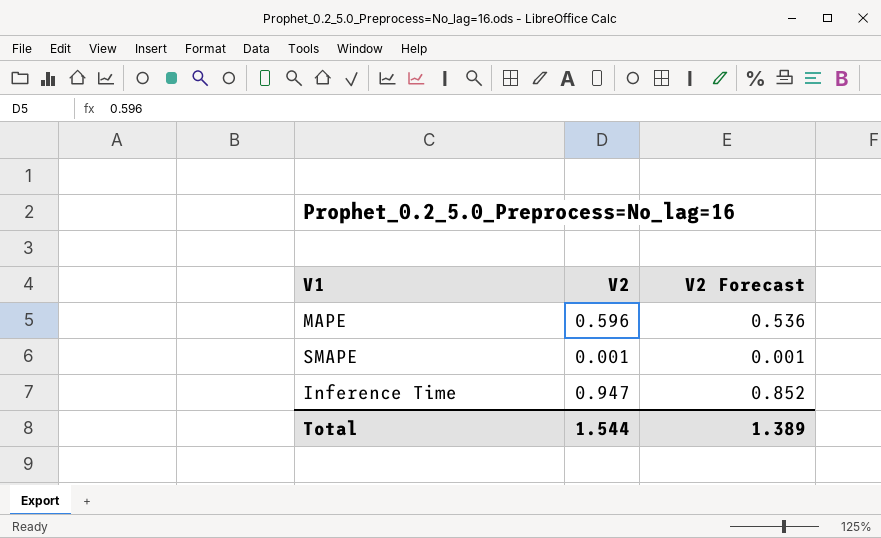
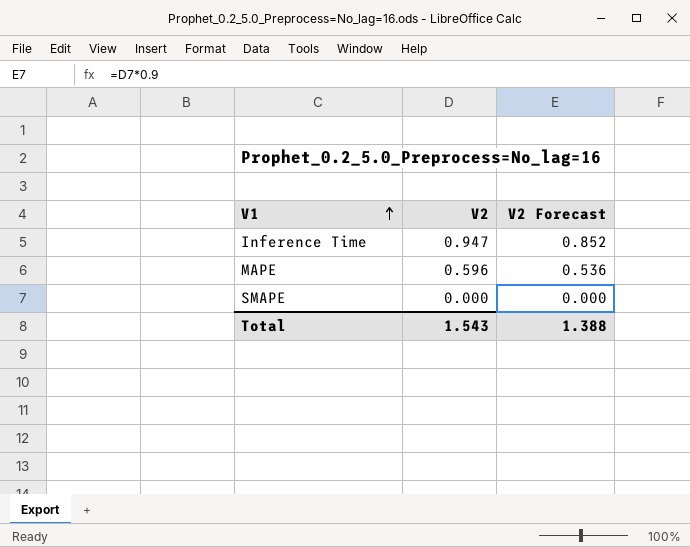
row order: none -> V1 ascending
SMAPE | V2: 0.001 -> 0.000
SMAPE | V2 Forecast: 0.001 -> 0.000
Total | V2: 1.544 -> 1.543
Total | V2 Forecast: 1.389 -> 1.388

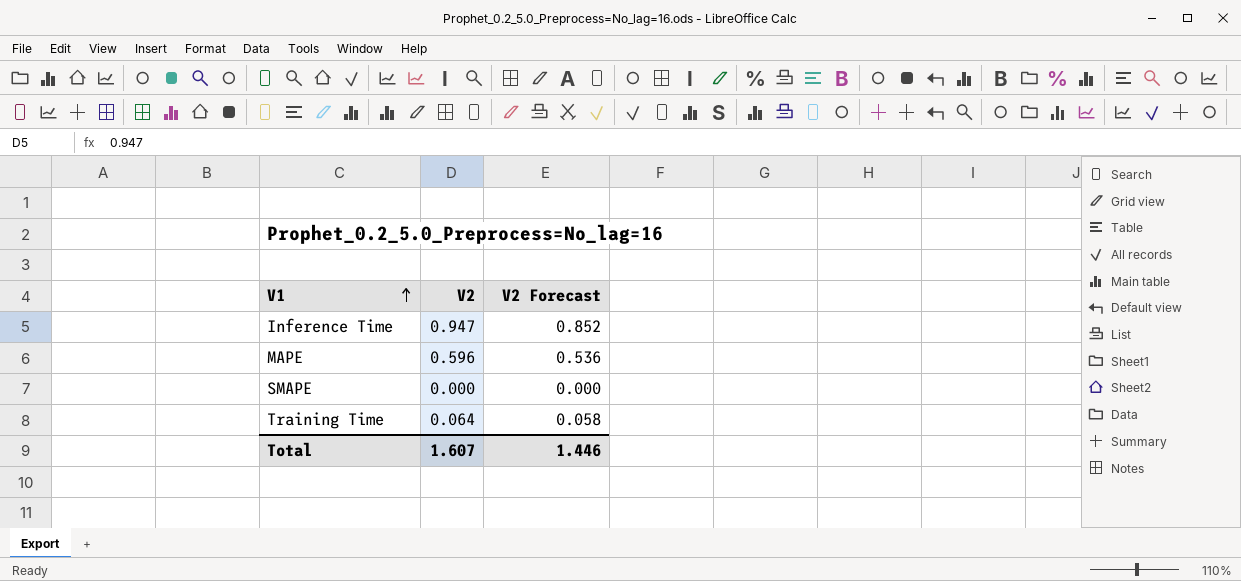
row Training Time: none -> 0.064 | 0.058
Total | V2: 1.543 -> 1.607
Total | V2 Forecast: 1.388 -> 1.446

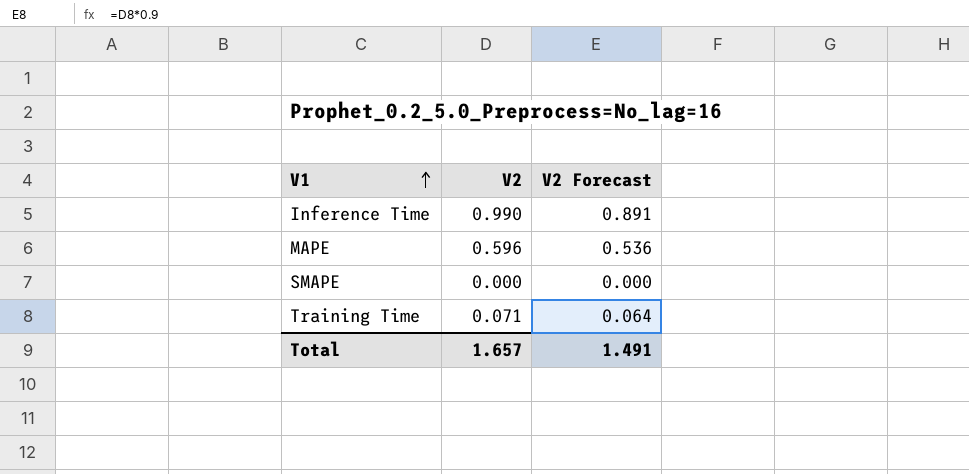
Inference Time | V2: 0.947 -> 0.990
Inference Time | V2 Forecast: 0.852 -> 0.891
Training Time | V2: 0.064 -> 0.071
Training Time | V2 Forecast: 0.058 -> 0.064
Total | V2: 1.607 -> 1.657
Total | V2 Forecast: 1.446 -> 1.491

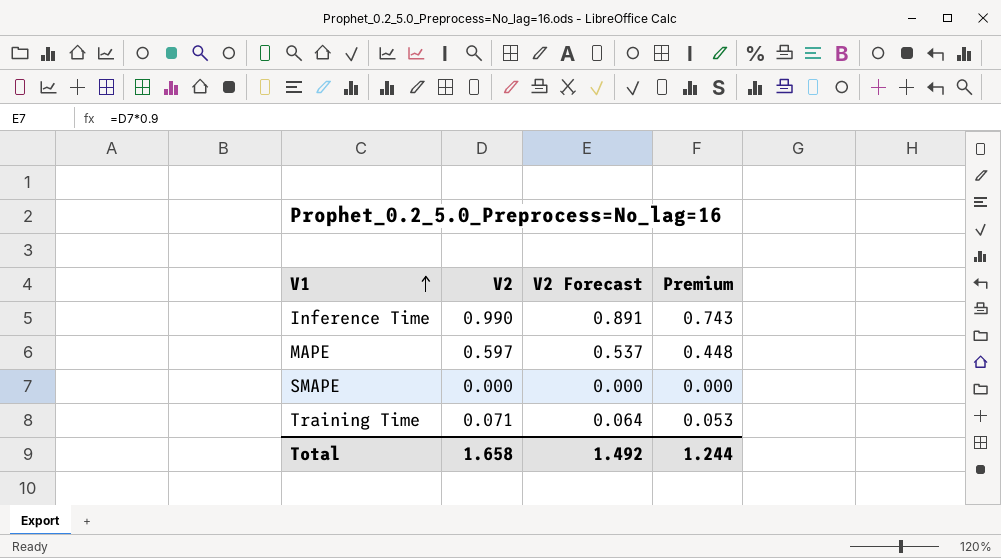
column Premium | formula: none -> [V2] * 0.75
MAPE | V2: 0.596 -> 0.597
MAPE | V2 Forecast: 0.536 -> 0.537
Total | V2: 1.657 -> 1.658
Total | V2 Forecast: 1.491 -> 1.492

